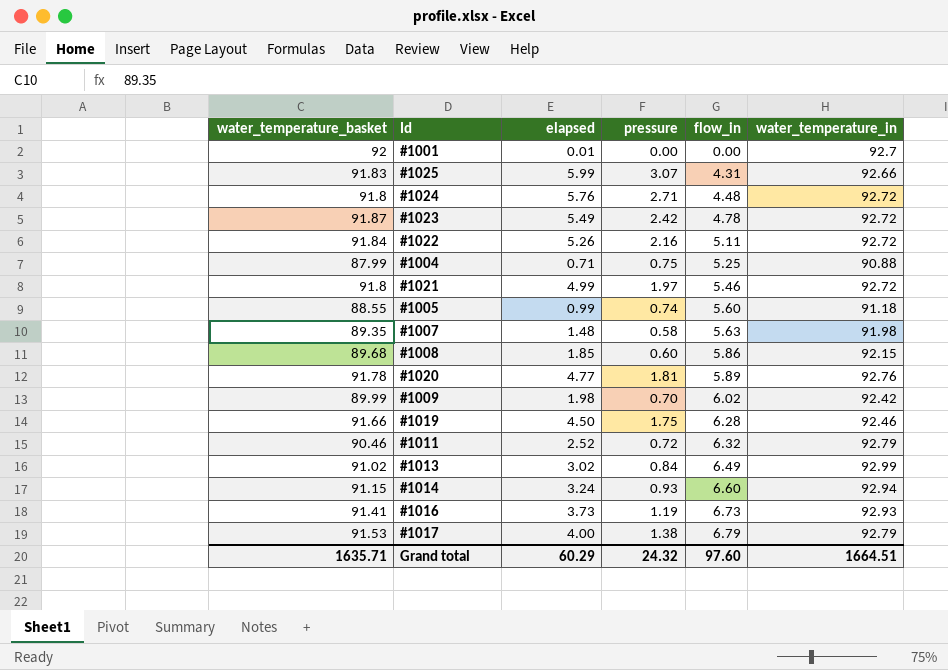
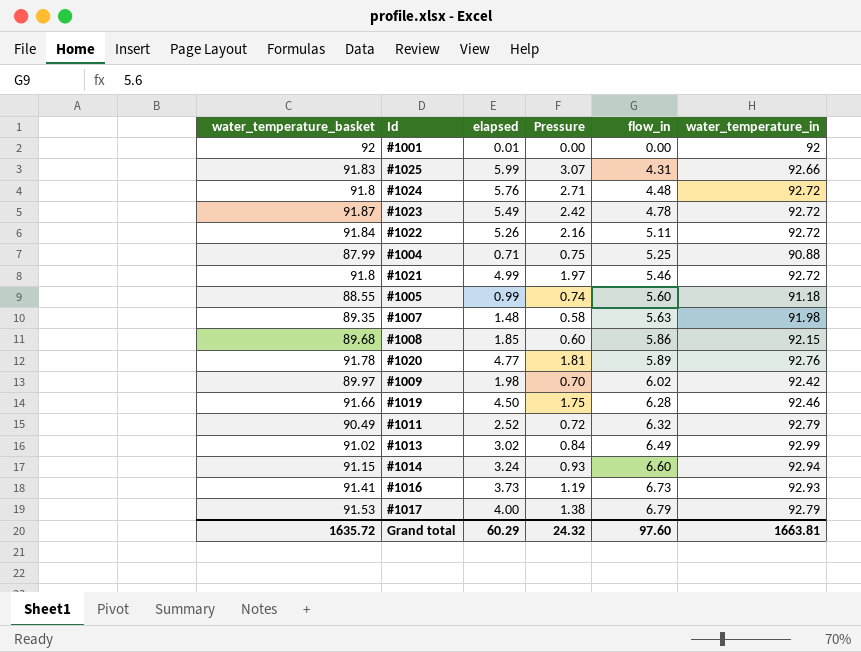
column name: pressure -> Pressure
#1001 | water_temperature_in: 92.7 -> 92
#1009 | water_temperature_basket: 89.99 -> 89.97
#1011 | water_temperature_basket: 90.46 -> 90.49
Grand total | water_temperature_basket: 1635.71 -> 1635.72
Grand total | water_temperature_in: 1664.51 -> 1663.81

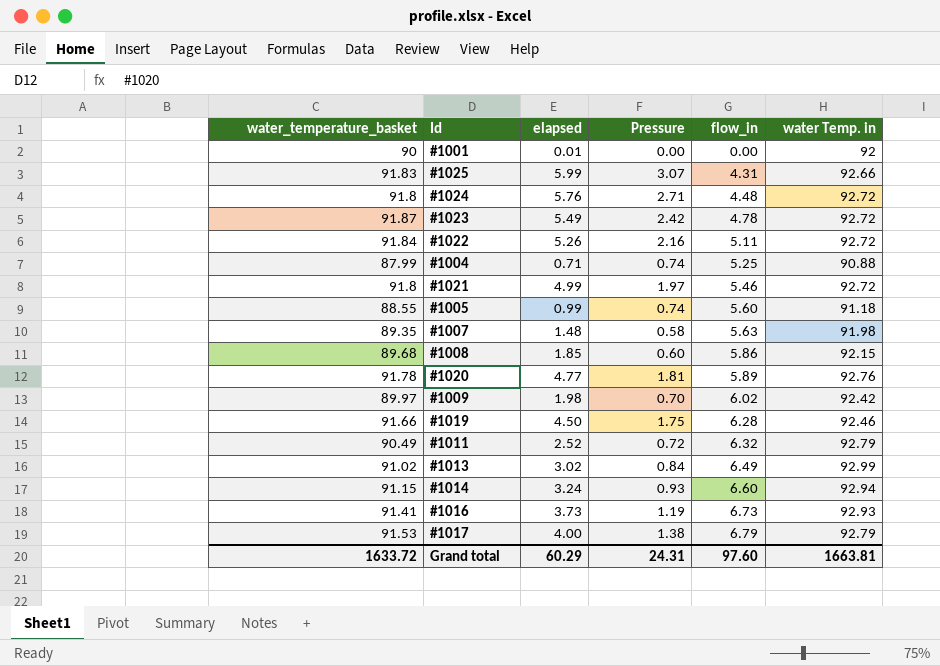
column name: water_temperature_in -> water Temp. in
#1001 | water_temperature_basket: 92 -> 90
#1004 | Pressure: 0.75 -> 0.74
Grand total | water_temperature_basket: 1635.72 -> 1633.72
Grand total | Pressure: 24.32 -> 24.31

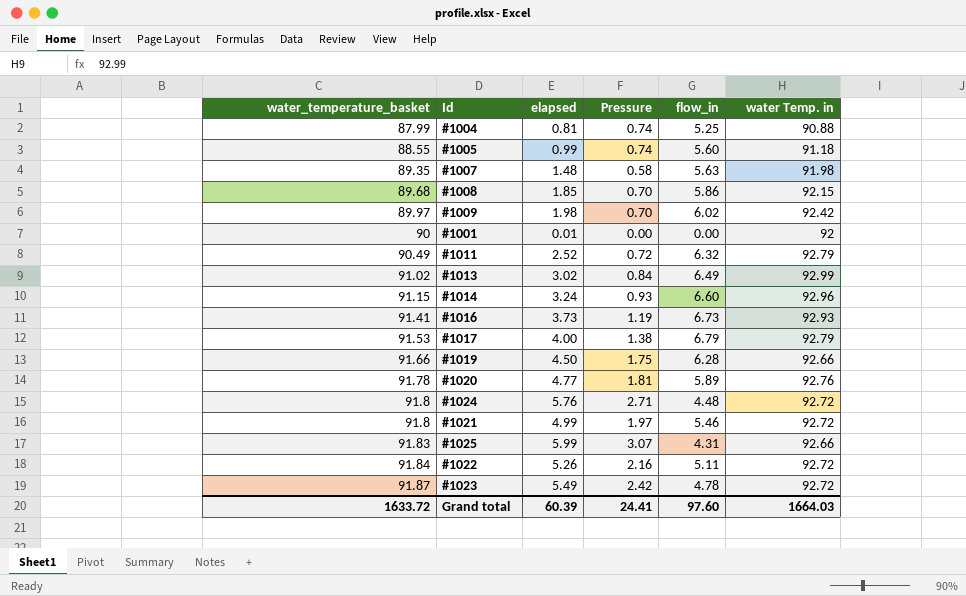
row order: flow_in ascending -> water_temperature_basket ascending
#1004 | elapsed: 0.71 -> 0.81
#1008 | Pressure: 0.60 -> 0.70
#1014 | water Temp. in: 92.94 -> 92.96
#1019 | water Temp. in: 92.46 -> 92.66
Grand total | elapsed: 60.29 -> 60.39
Grand total | Pressure: 24.31 -> 24.41
Grand total | water Temp. in: 1663.81 -> 1664.03

